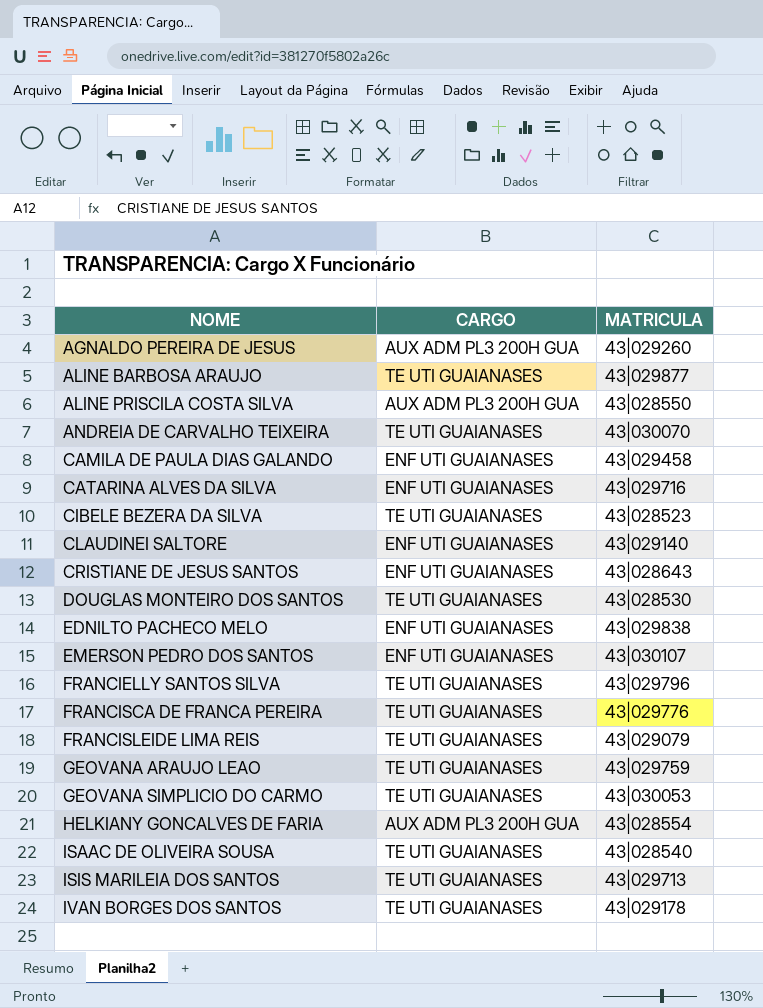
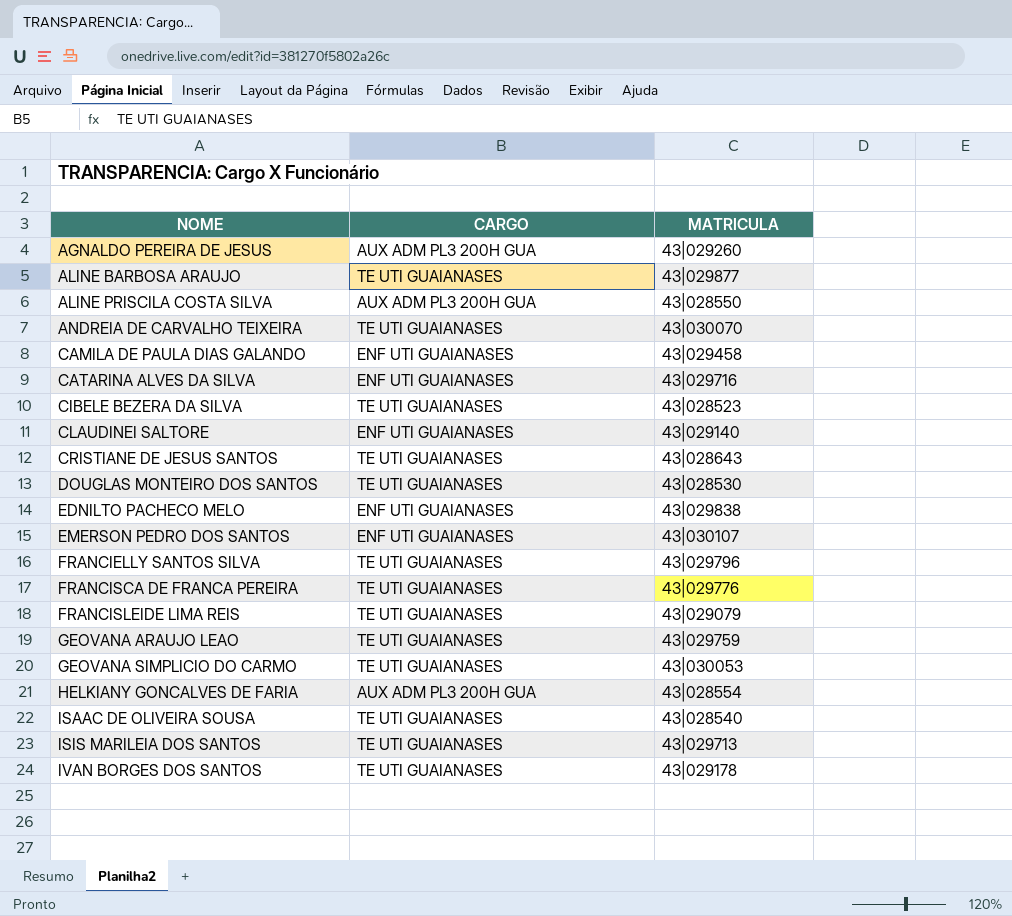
CRISTIANE DE JESUS SANTOS | CARGO: ENF UTI GUAIANASES -> TE UTI GUAIANASES

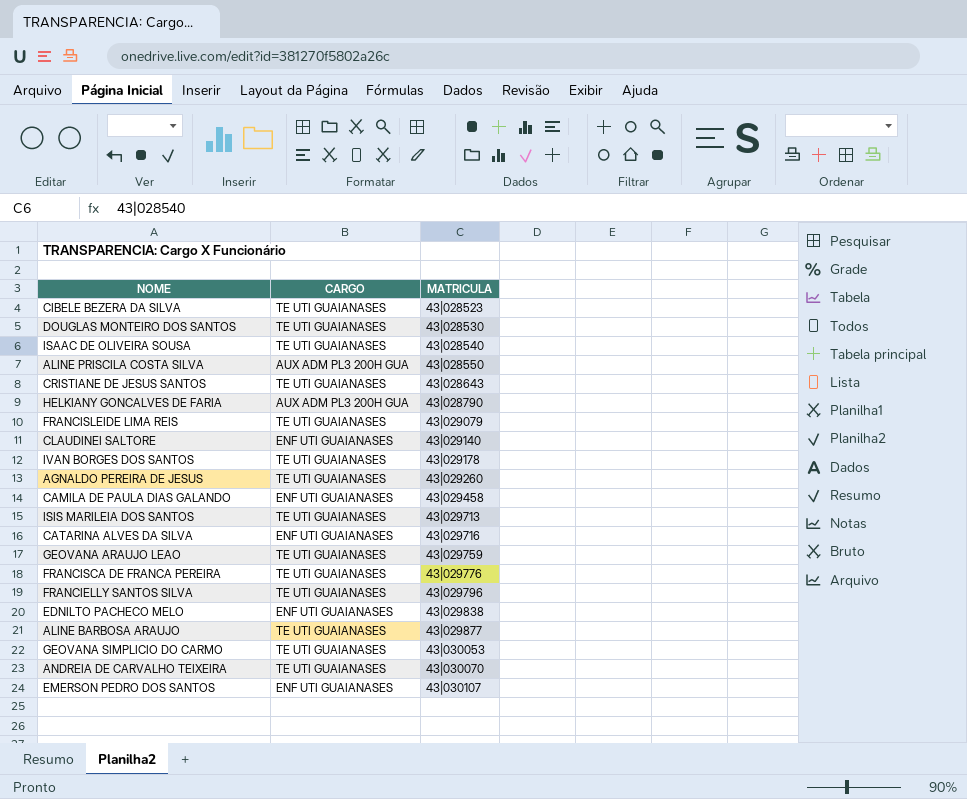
row order: NOME ascending -> MATRICULA ascending
HELKIANY GONCALVES DE FARIA | MATRICULA: 43|028554 -> 43|028790
AGNALDO PEREIRA DE JESUS | CARGO: AUX ADM PL3 200H GUA -> TE UTI GUAIANASES

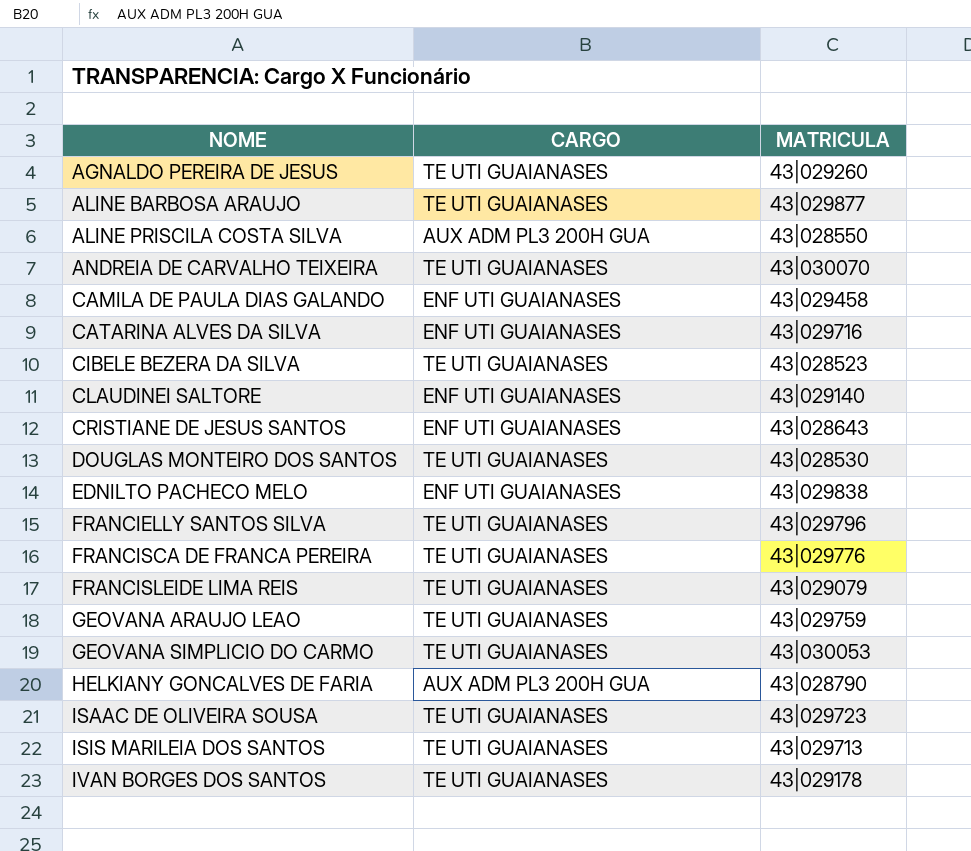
row order: MATRICULA ascending -> NOME ascending
row EMERSON PEDRO DOS SANTOS: ENF UTI GUAIANASES | 43|030107 -> none
CRISTIANE DE JESUS SANTOS | CARGO: TE UTI GUAIANASES -> ENF UTI GUAIANASES
ISAAC DE OLIVEIRA SOUSA | MATRICULA: 43|028540 -> 43|029723

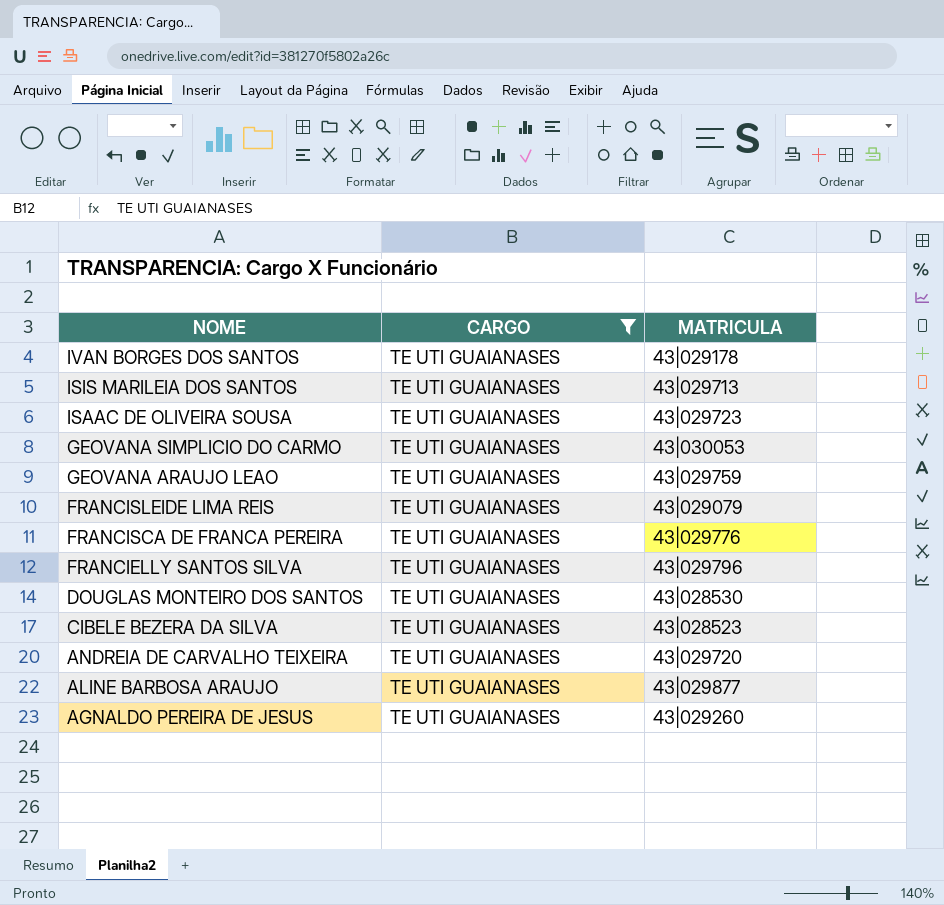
filter: none -> CARGO = TE UTI GUAIANASES
row order: NOME ascending -> NOME descending
ANDREIA DE CARVALHO TEIXEIRA | MATRICULA: 43|030070 -> 43|029720

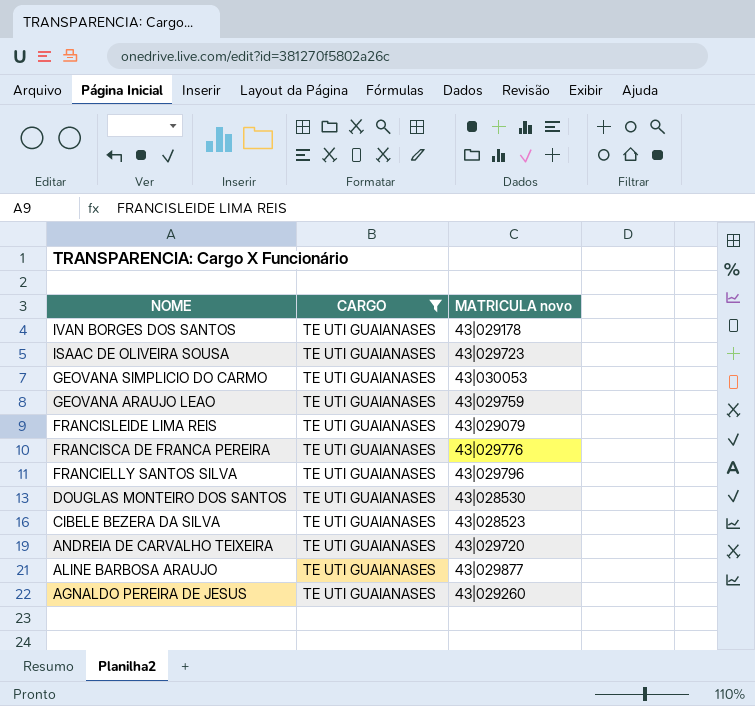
column name: MATRICULA -> MATRICULA novo
row ISIS MARILEIA DOS SANTOS: TE UTI GUAIANASES | 43|029713 -> none

